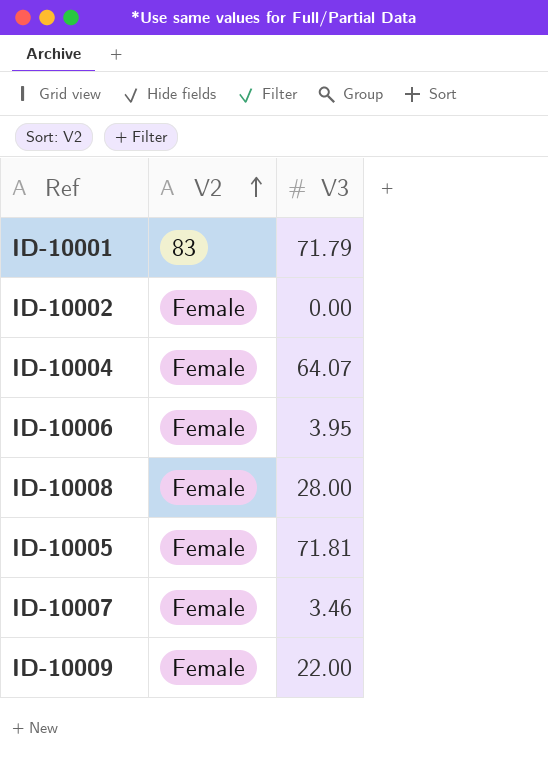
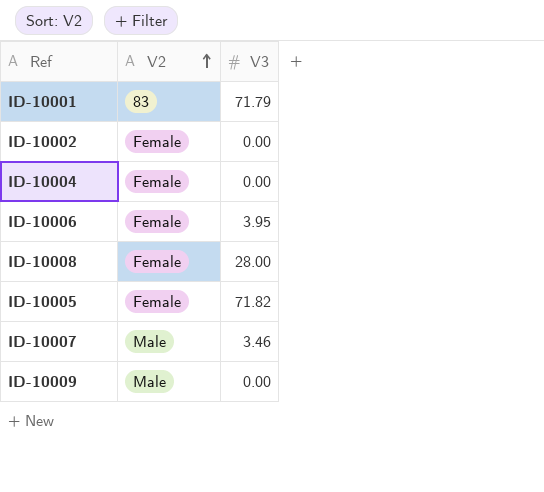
ID-10004 | V3: 64.07 -> 0.00
ID-10005 | V3: 71.81 -> 71.82
ID-10007 | V2: Female -> Male
ID-10009 | V2: Female -> Male
ID-10009 | V3: 22.00 -> 0.00

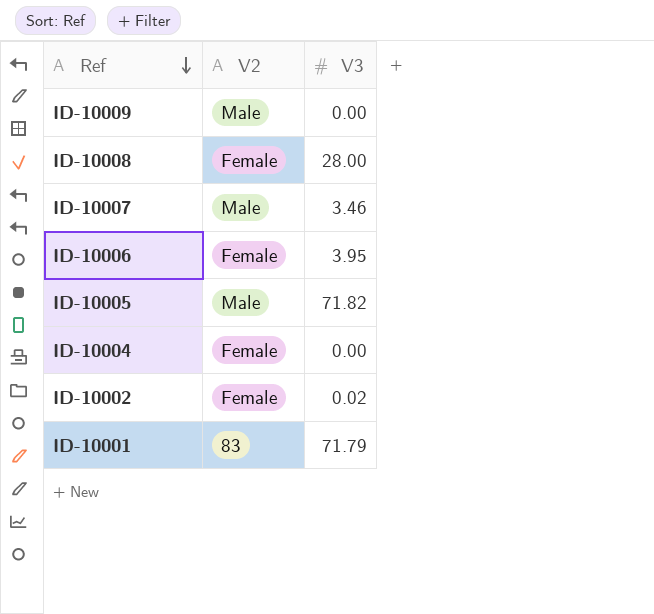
row order: V2 ascending -> Ref descending
ID-10005 | V2: Female -> Male
ID-10002 | V3: 0.00 -> 0.02

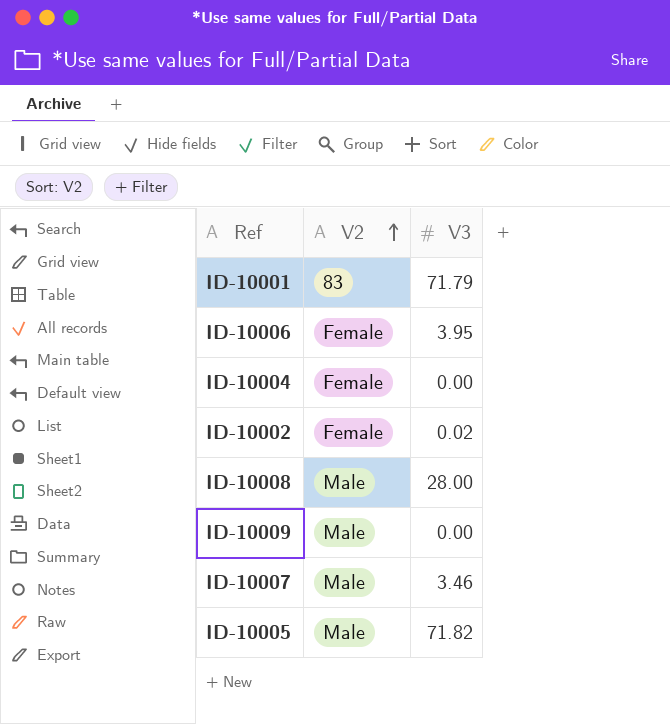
row order: Ref descending -> V2 ascending
ID-10008 | V2: Female -> Male

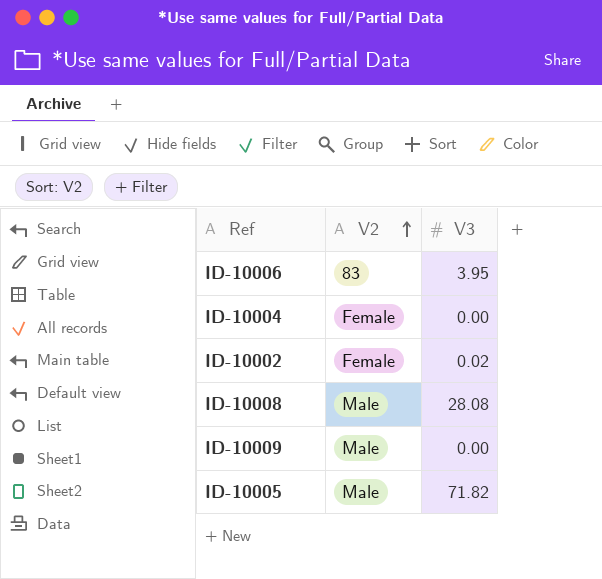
row ID-10001: 83 | 71.79 -> none
row ID-10007: Male | 3.46 -> none
ID-10006 | V2: Female -> 83
ID-10008 | V3: 28.00 -> 28.08

